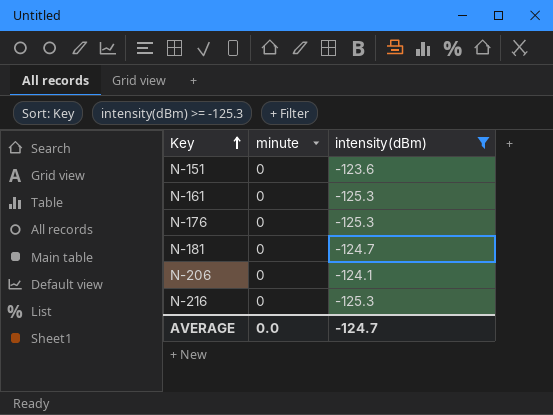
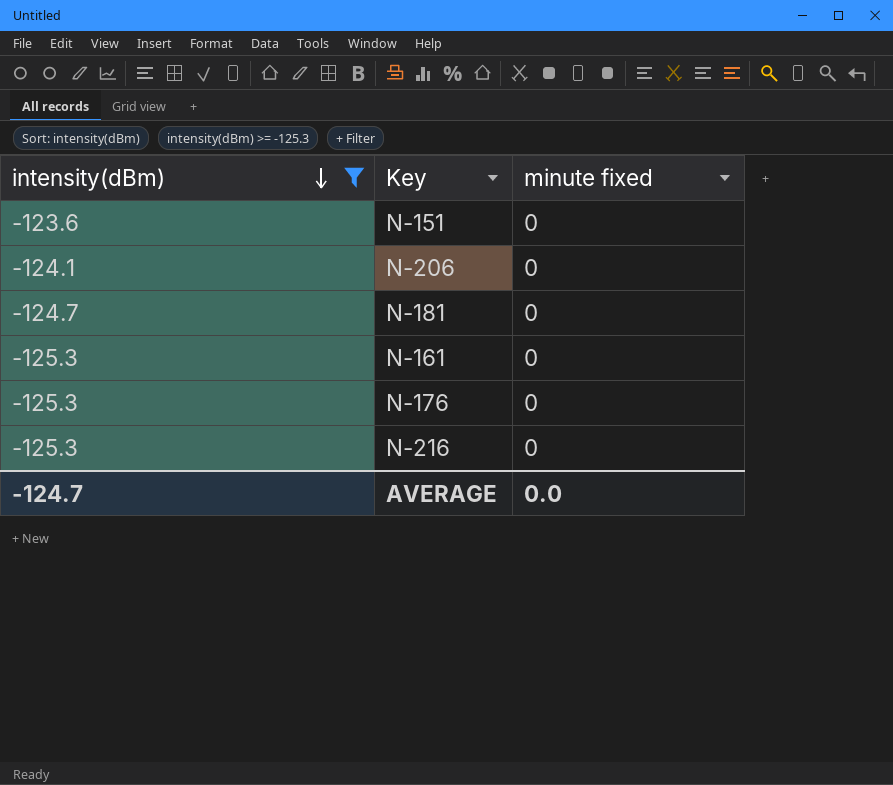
row order: Key ascending -> intensity(dBm) descending
column intensity(dBm) | position: 3 -> 1
column name: minute -> minute fixed

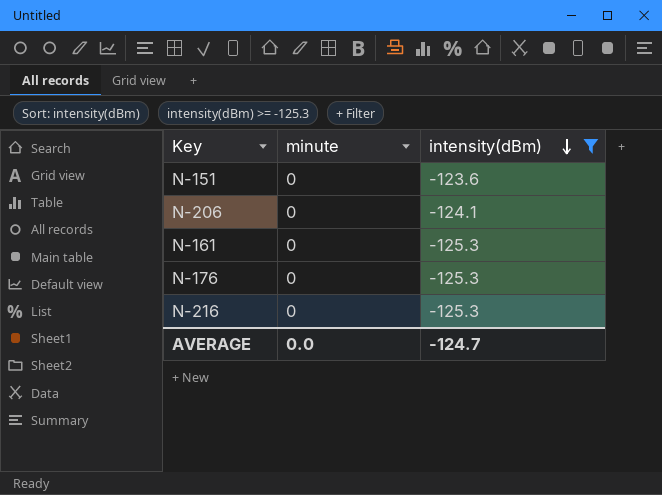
column name: minute fixed -> minute
column intensity(dBm) | position: 1 -> 3
row N-181: -124.7 | 0 -> none

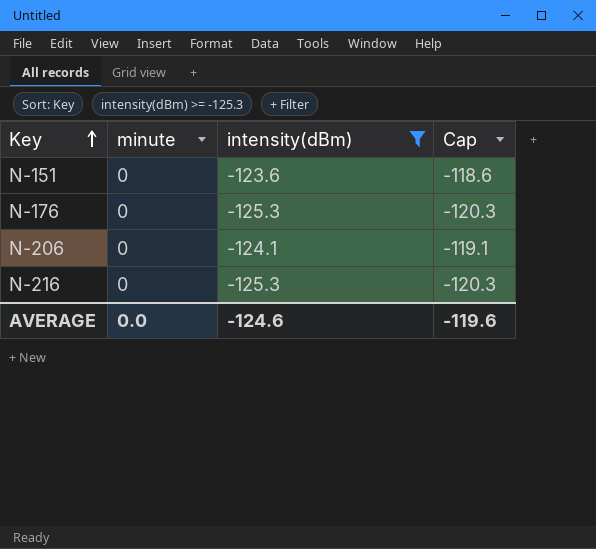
row order: intensity(dBm) descending -> Key ascending
column Cap | formula: none -> [intensity(dBm)] + 5
row N-161: 0 | -125.3 -> none
AVERAGE | intensity(dBm): -124.7 -> -124.6

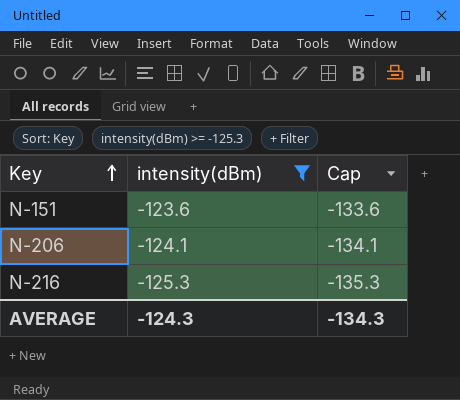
column minute | position: 2 -> none
column Cap | formula: [intensity(dBm)] + 5 -> [intensity(dBm)] - 10
row N-176: 0 | -125.3 | -120.3 -> none
AVERAGE | intensity(dBm): -124.6 -> -124.3
AVERAGE | Cap: -119.6 -> -134.3

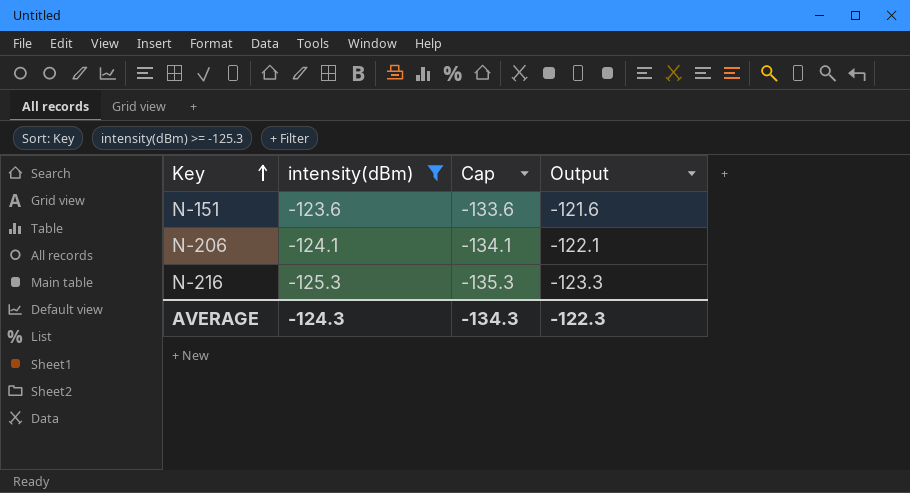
column Output | formula: none -> [intensity(dBm)] + 2

